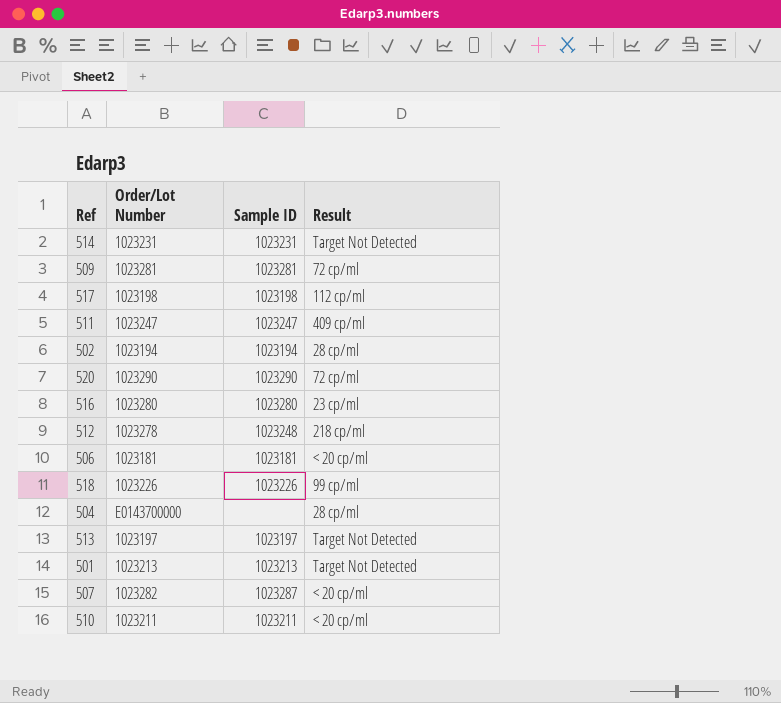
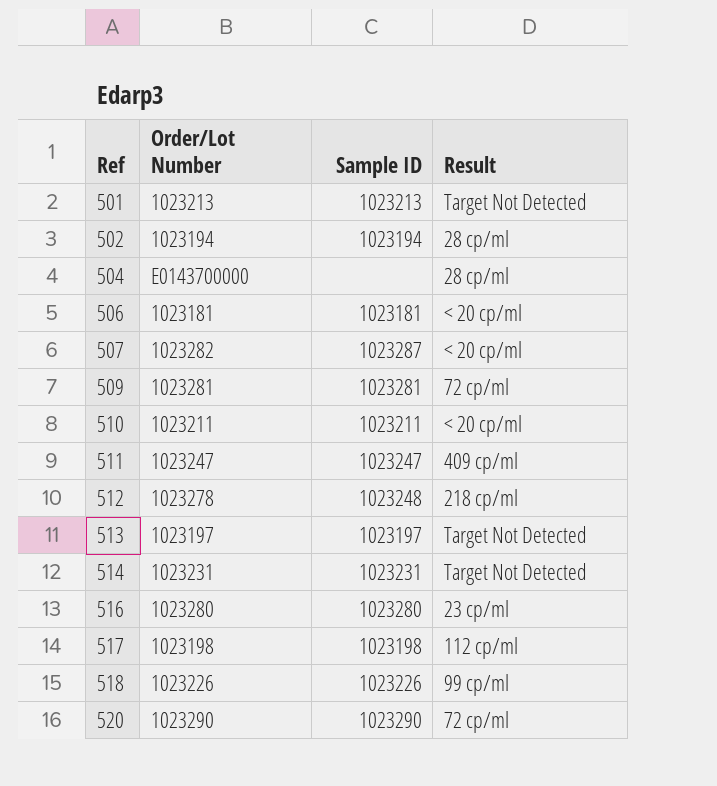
row order: none -> Ref ascending

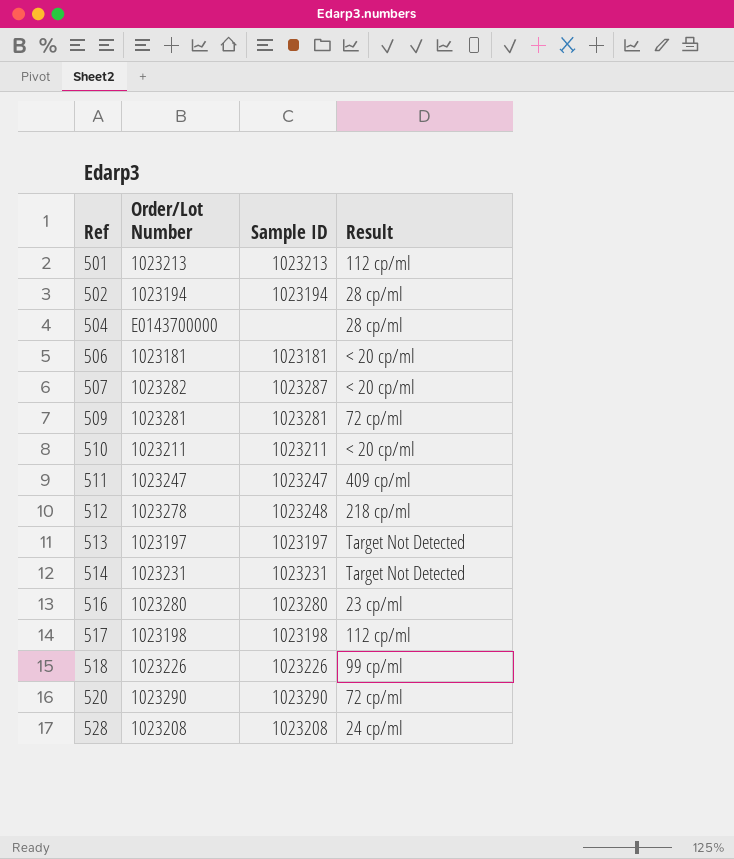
501 | Result: Target Not Detected -> 112 cp/ml
row 528: none -> 1023208 | 1023208 | 24 cp/ml

